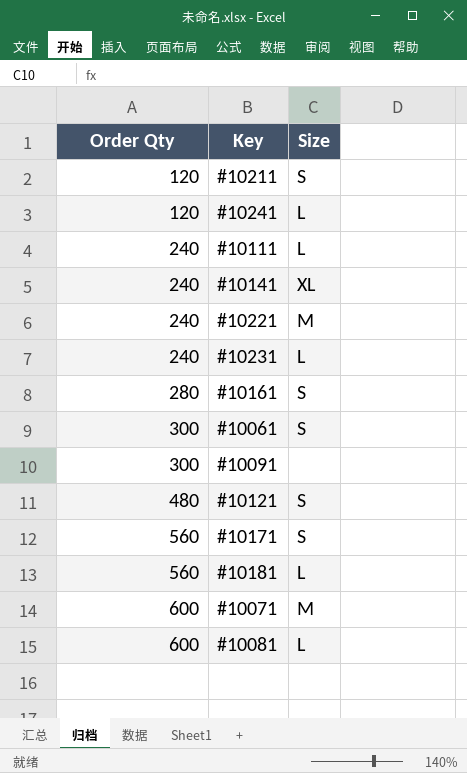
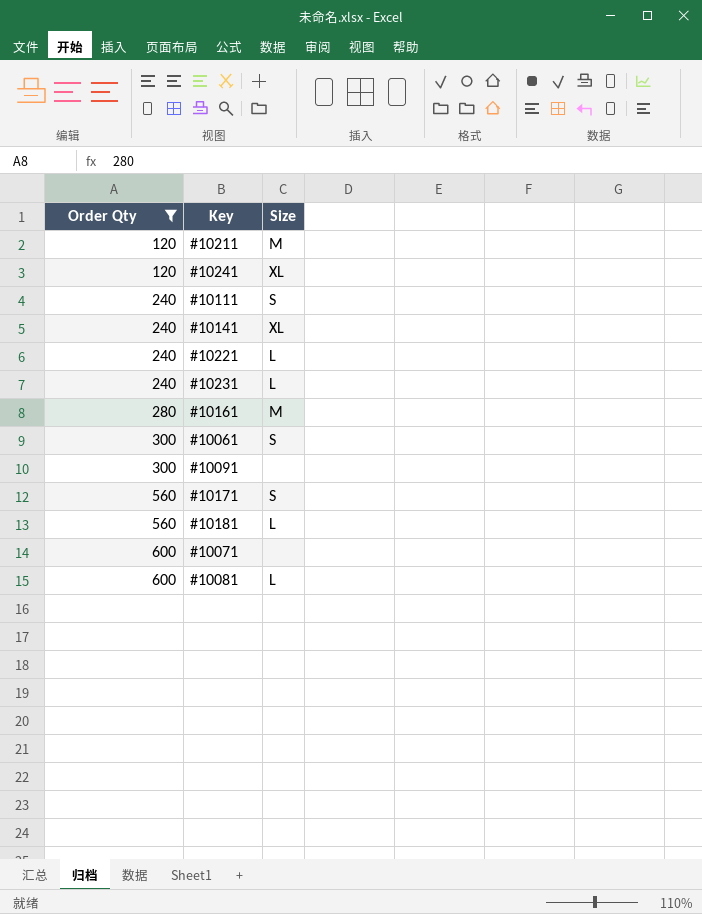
filter: none -> Order Qty != 480
#10211 | Size: S -> M
#10241 | Size: L -> XL
#10111 | Size: L -> S
#10221 | Size: M -> L
#10161 | Size: S -> M
#10071 | Size: M -> none

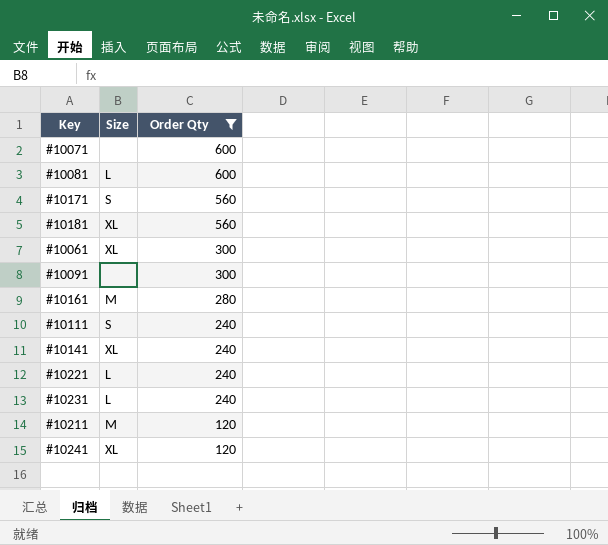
row order: Order Qty ascending -> Order Qty descending
column Order Qty | position: 1 -> 3
#10181 | Size: L -> XL
#10061 | Size: S -> XL

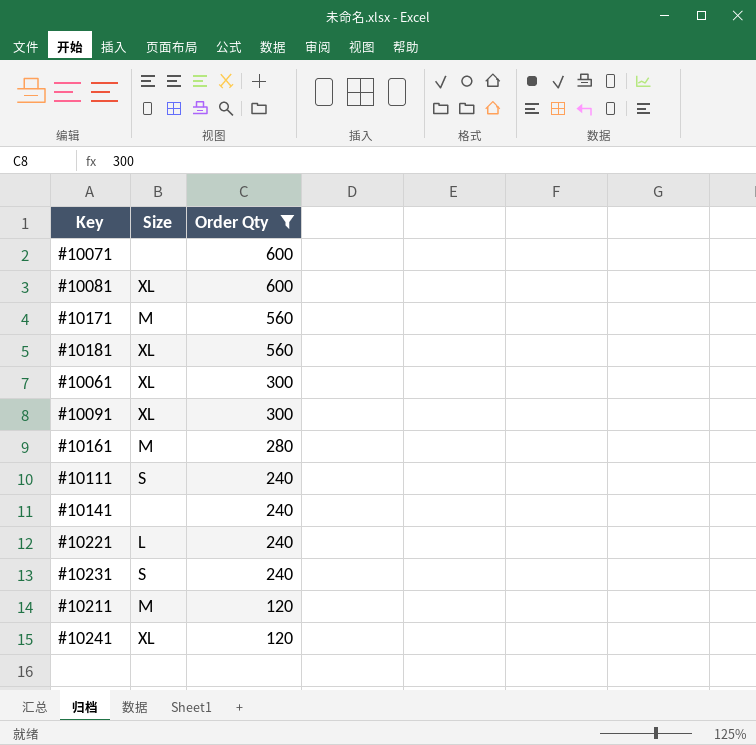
#10081 | Size: L -> XL
#10171 | Size: S -> M
#10091 | Size: none -> XL
#10141 | Size: XL -> none
#10231 | Size: L -> S

